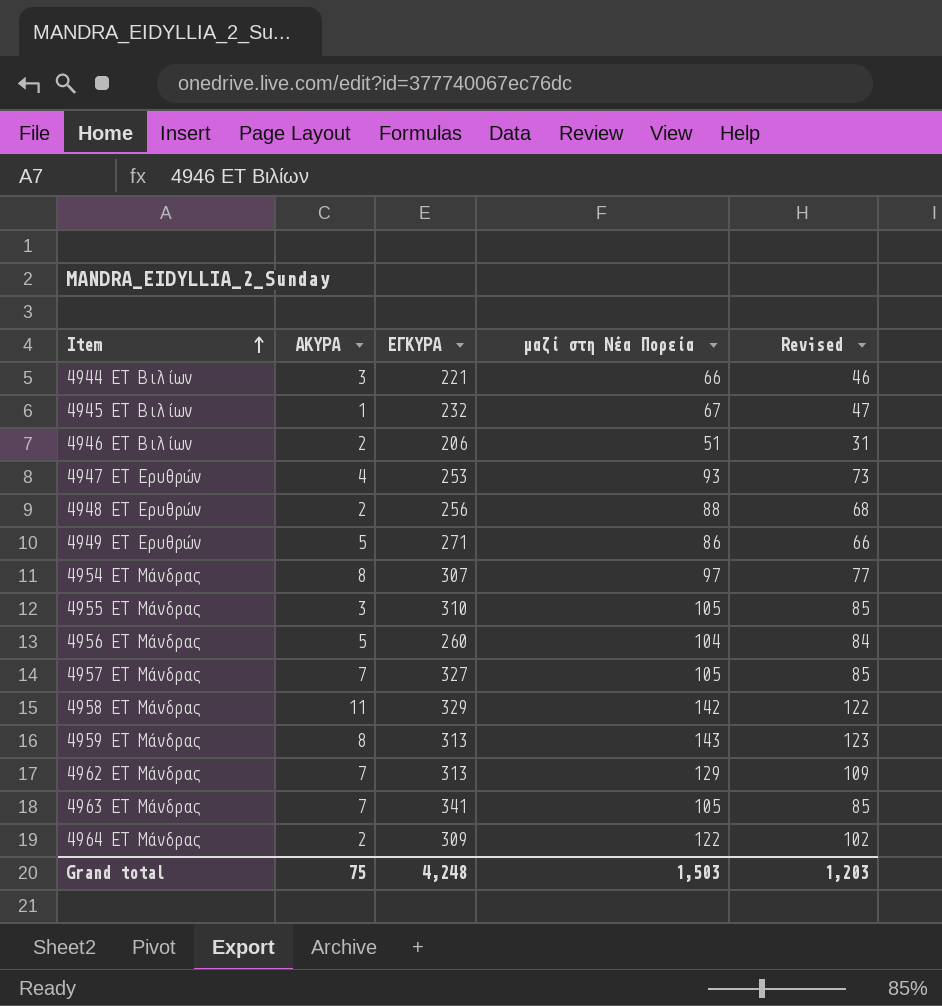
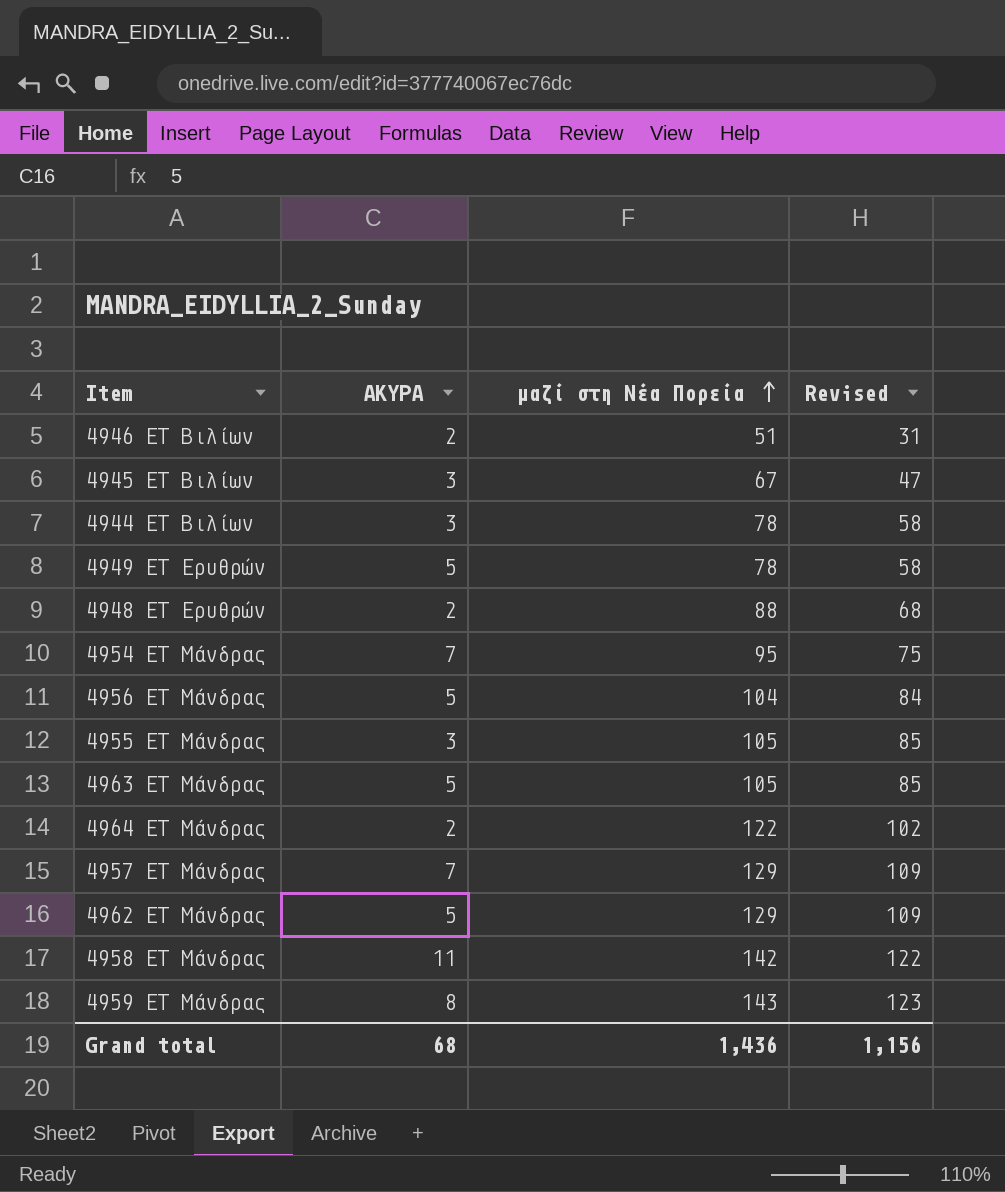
row order: Item ascending -> μαζί στη Νέα Πορεία ascending
column ΕΓΚΥΡΑ | position: 3 -> none
row 4947 ΕΤ Ερυθρών: 4 | 253 | 93 | 73 -> none
4945 ΕΤ Βιλίων | ΑΚΥΡΑ: 1 -> 3
4944 ΕΤ Βιλίων | μαζί στη Νέα Πορεία: 66 -> 78
4944 ΕΤ Βιλίων | Revised: 46 -> 58
4949 ΕΤ Ερυθρών | μαζί στη Νέα Πορεία: 86 -> 78
4949 ΕΤ Ερυθρών | Revised: 66 -> 58
4954 ΕΤ Μάνδρας | ΑΚΥΡΑ: 8 -> 7
4954 ΕΤ Μάνδρας | μαζί στη Νέα Πορεία: 97 -> 95
4954 ΕΤ Μάνδρας | Revised: 77 -> 75
4963 ΕΤ Μάνδρας | ΑΚΥΡΑ: 7 -> 5
4957 ΕΤ Μάνδρας | μαζί στη Νέα Πορεία: 105 -> 129
4957 ΕΤ Μάνδρας | Revised: 85 -> 109
4962 ΕΤ Μάνδρας | ΑΚΥΡΑ: 7 -> 5
Grand total | ΑΚΥΡΑ: 75 -> 68
Grand total | μαζί στη Νέα Πορεία: 1,503 -> 1,436
Grand total | Revised: 1,203 -> 1,156

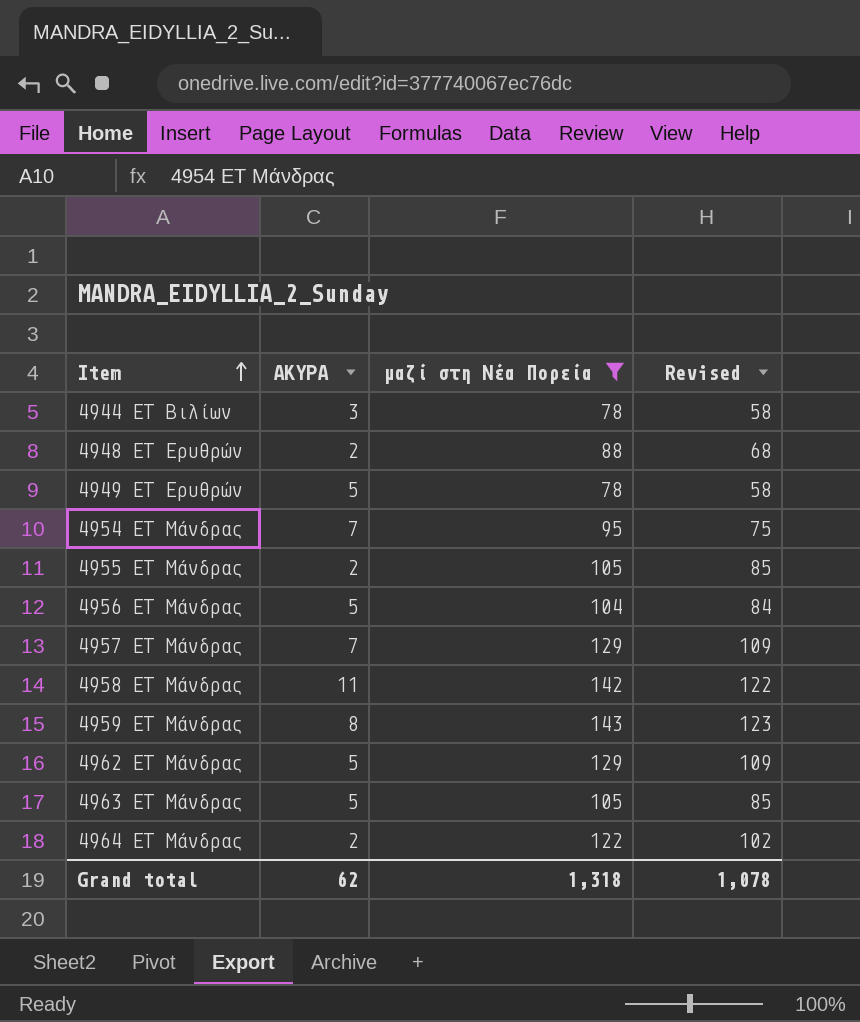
filter: none -> μαζί στη Νέα Πορεία >= 78
row order: μαζί στη Νέα Πορεία ascending -> Item ascending
4955 ΕΤ Μάνδρας | ΑΚΥΡΑ: 3 -> 2
Grand total | ΑΚΥΡΑ: 68 -> 62
Grand total | μαζί στη Νέα Πορεία: 1,436 -> 1,318
Grand total | Revised: 1,156 -> 1,078

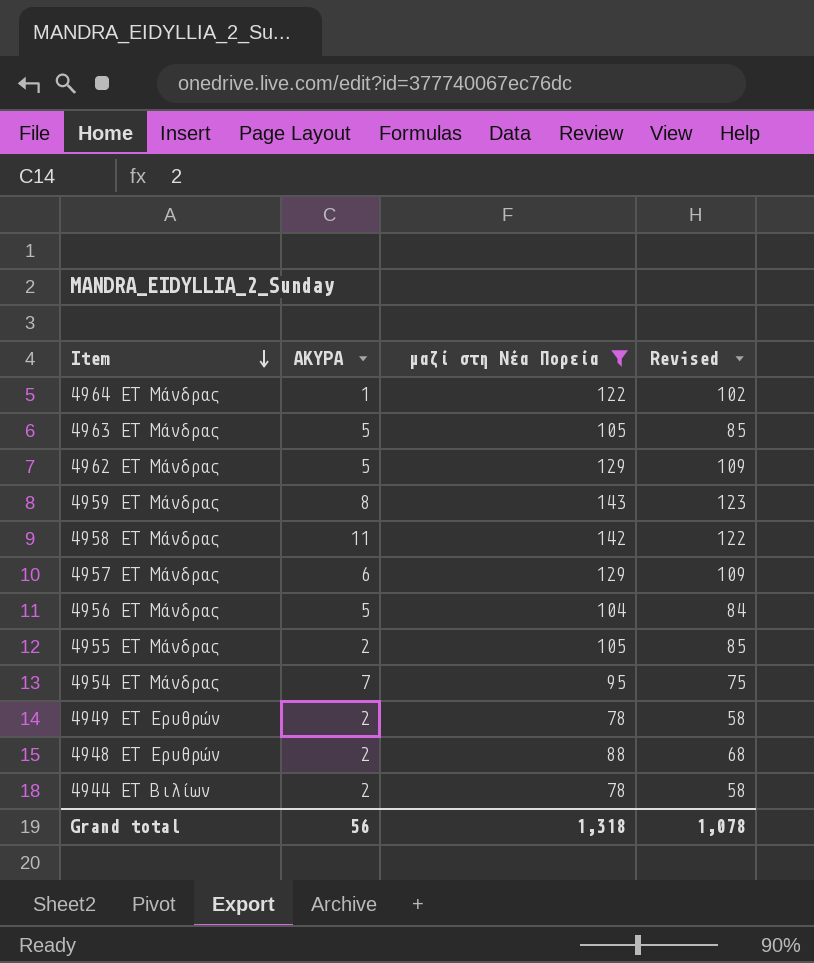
row order: Item ascending -> Item descending
4964 ΕΤ Μάνδρας | ΑΚΥΡΑ: 2 -> 1
4957 ΕΤ Μάνδρας | ΑΚΥΡΑ: 7 -> 6
4949 ΕΤ Ερυθρών | ΑΚΥΡΑ: 5 -> 2
4944 ΕΤ Βιλίων | ΑΚΥΡΑ: 3 -> 2
Grand total | ΑΚΥΡΑ: 62 -> 56

